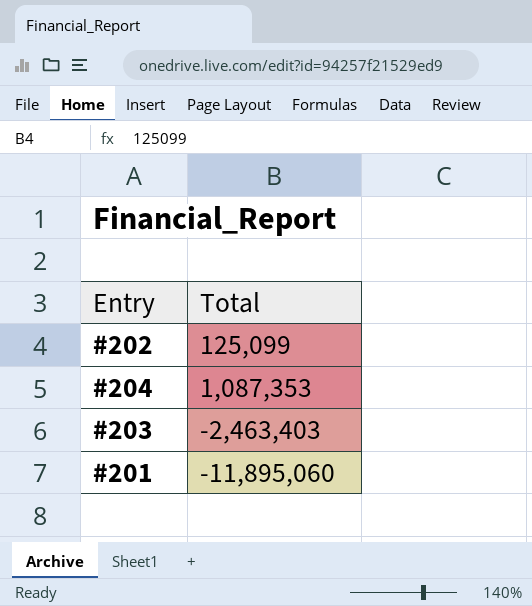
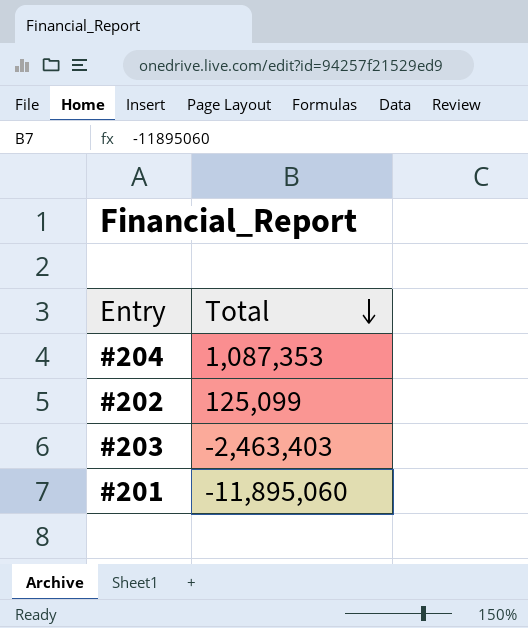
row order: none -> Total descending

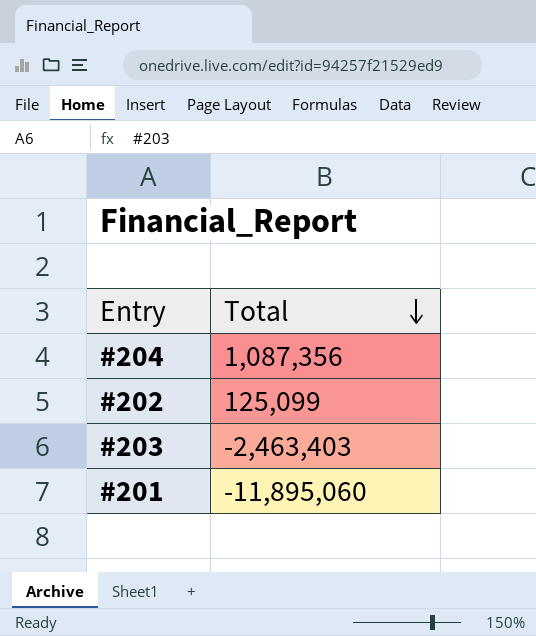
#204 | Total: 1,087,353 -> 1,087,356

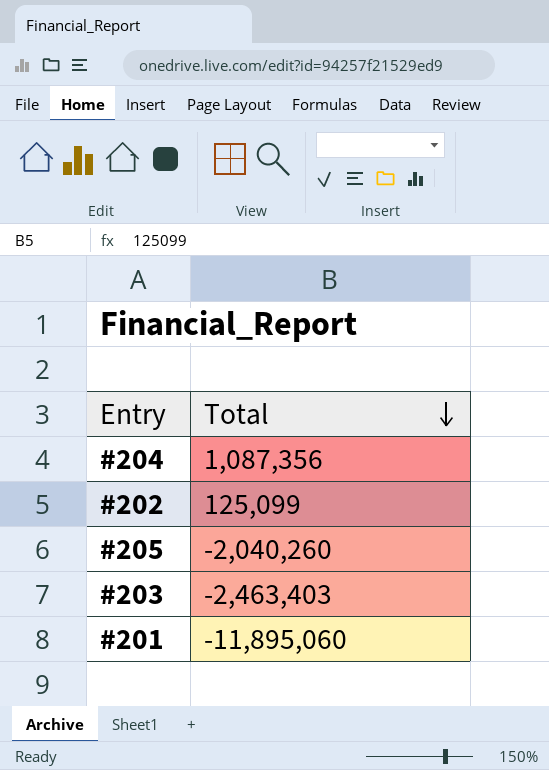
row #205: none -> -2,040,260

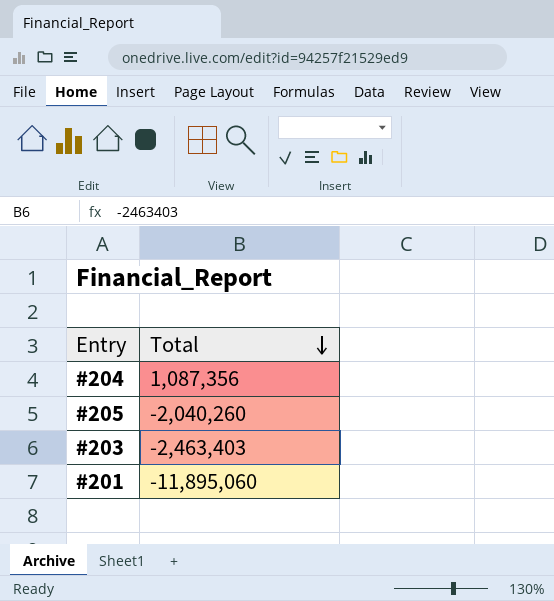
row #202: 125,099 -> none

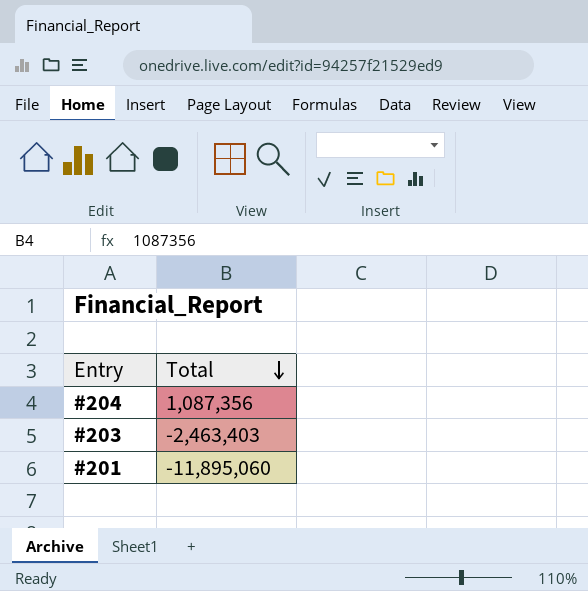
row #205: -2,040,260 -> none

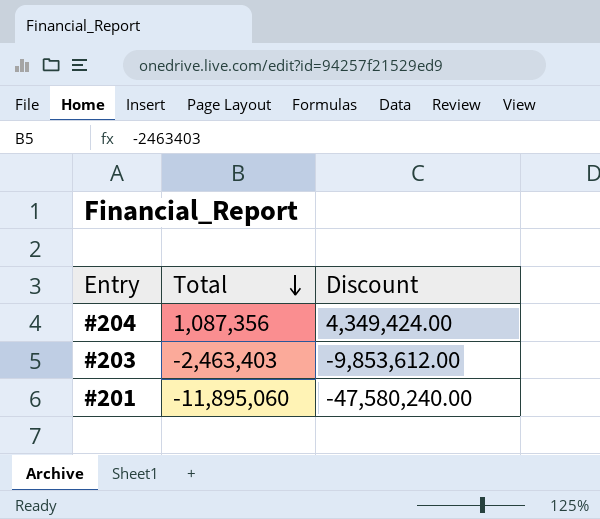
column Discount | formula: none -> [Total] * 4

